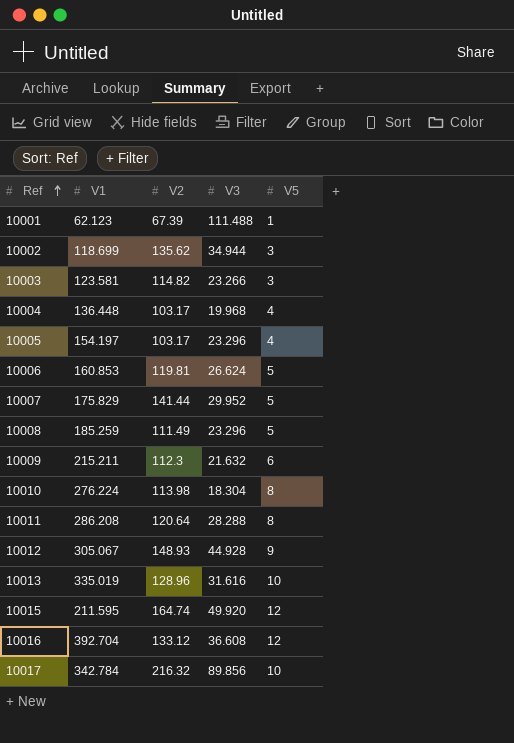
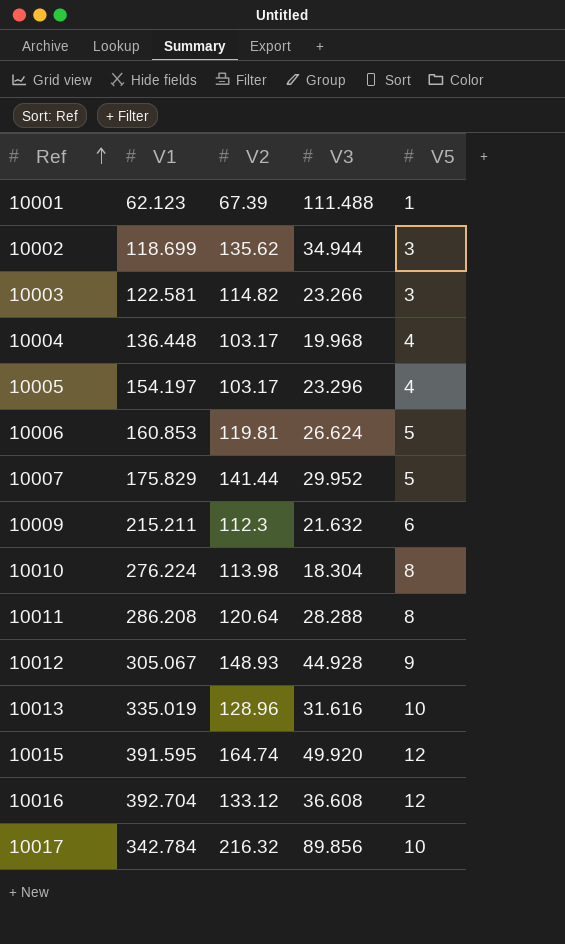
row 10008: 185.259 | 111.49 | 23.296 | 5 -> none
10003 | V1: 123.581 -> 122.581
10015 | V1: 211.595 -> 391.595

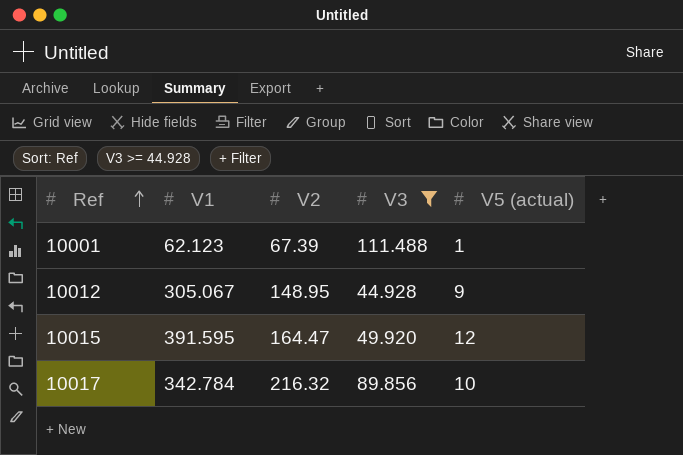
filter: none -> V3 >= 44.928
column name: V5 -> V5 (actual)
10012 | V2: 148.93 -> 148.95
10015 | V2: 164.74 -> 164.47

